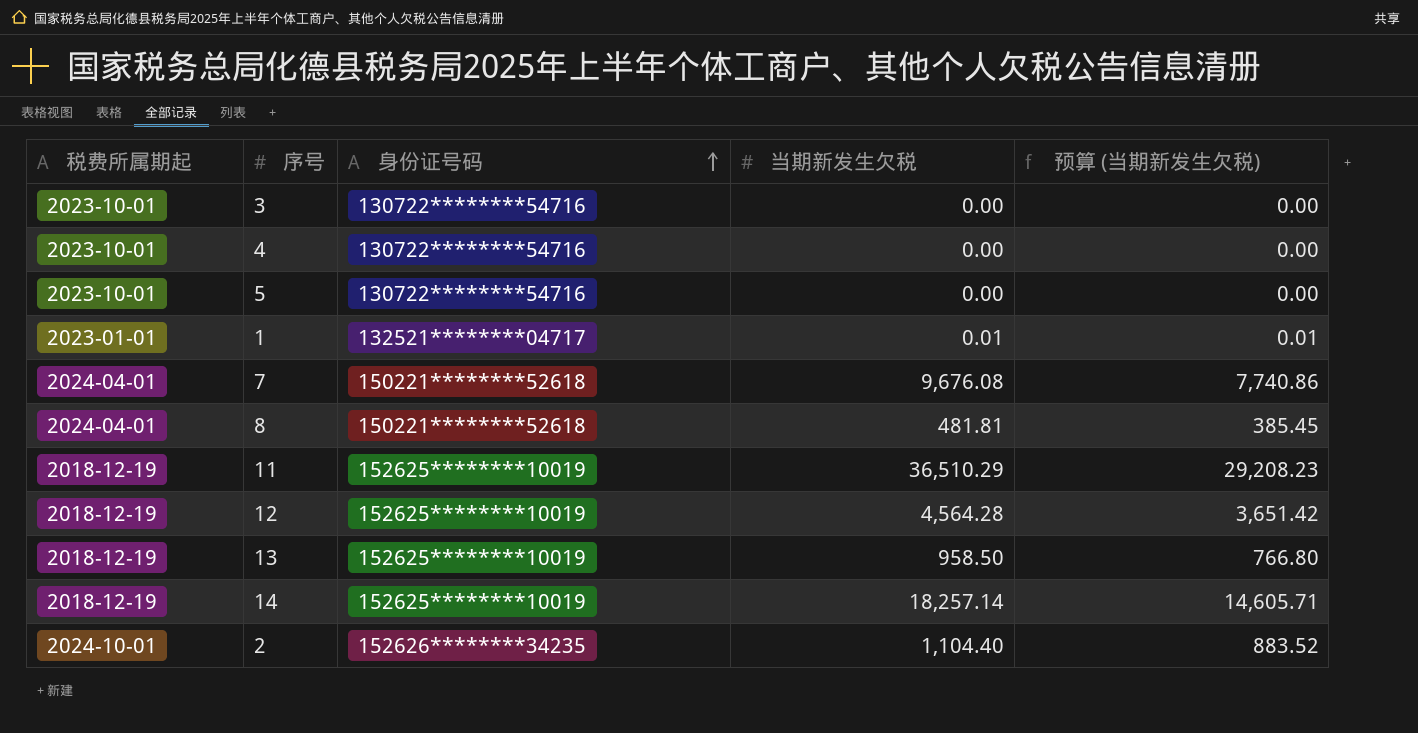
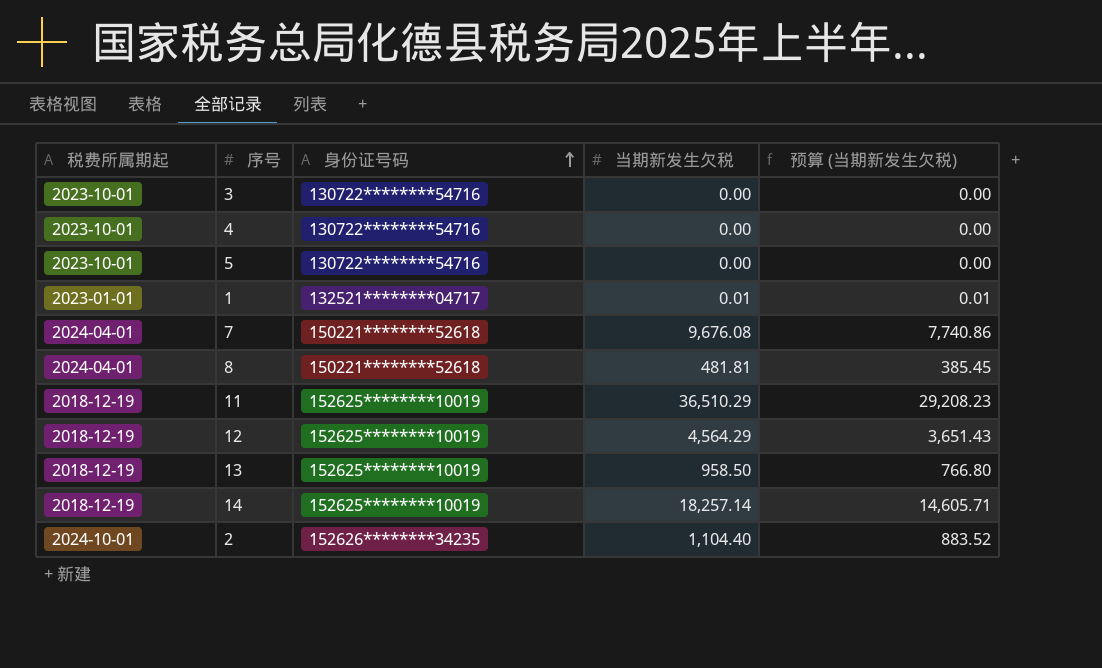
12 | 当期新发生欠税: 4,564.28 -> 4,564.29
12 | 预算 (当期新发生欠税): 3,651.42 -> 3,651.43

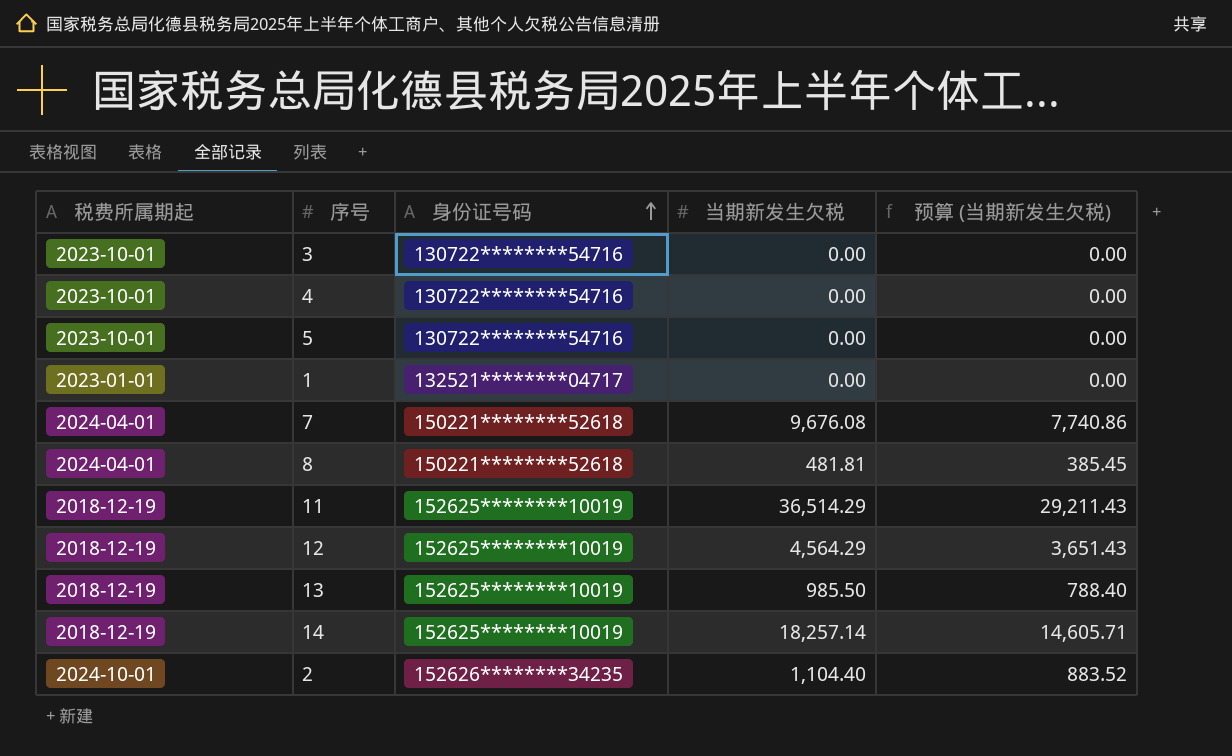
1 | 当期新发生欠税: 0.01 -> 0.00
1 | 预算 (当期新发生欠税): 0.01 -> 0.00
11 | 当期新发生欠税: 36,510.29 -> 36,514.29
11 | 预算 (当期新发生欠税): 29,208.23 -> 29,211.43
13 | 当期新发生欠税: 958.50 -> 985.50
13 | 预算 (当期新发生欠税): 766.80 -> 788.40

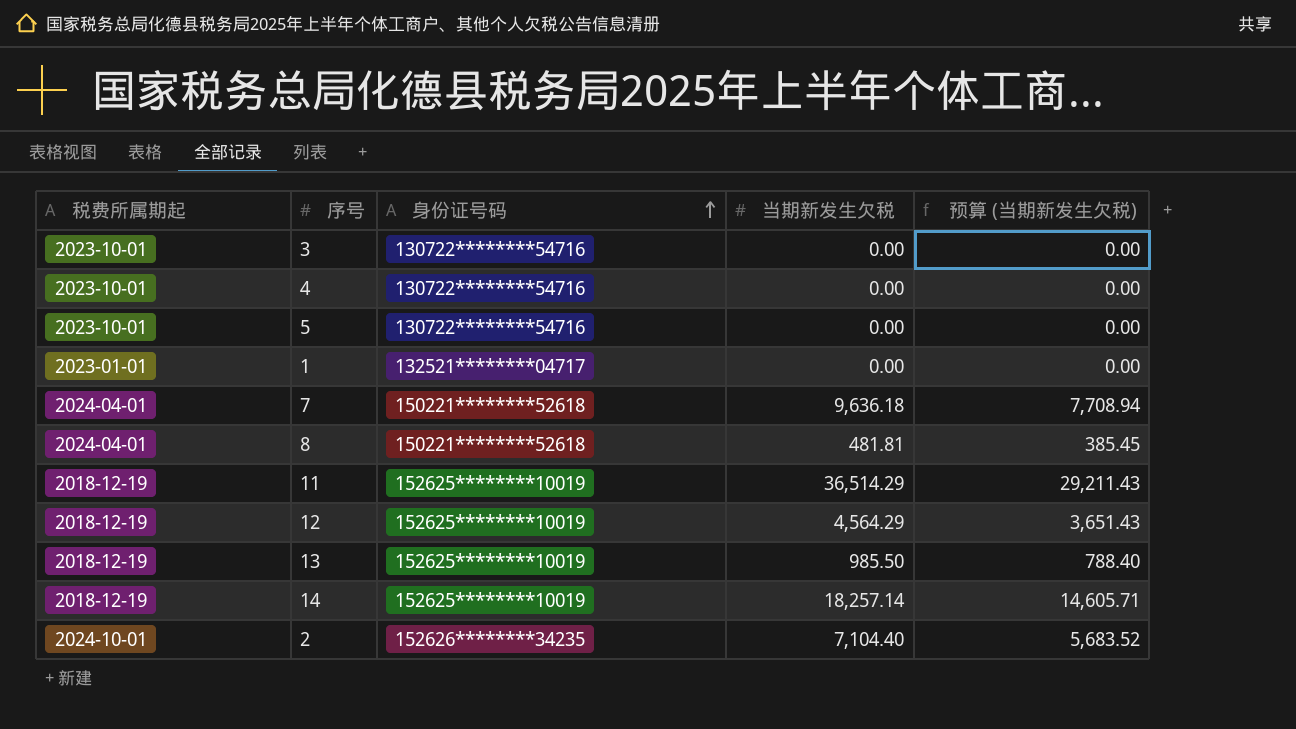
7 | 当期新发生欠税: 9,676.08 -> 9,636.18
7 | 预算 (当期新发生欠税): 7,740.86 -> 7,708.94
2 | 当期新发生欠税: 1,104.40 -> 7,104.40
2 | 预算 (当期新发生欠税): 883.52 -> 5,683.52

